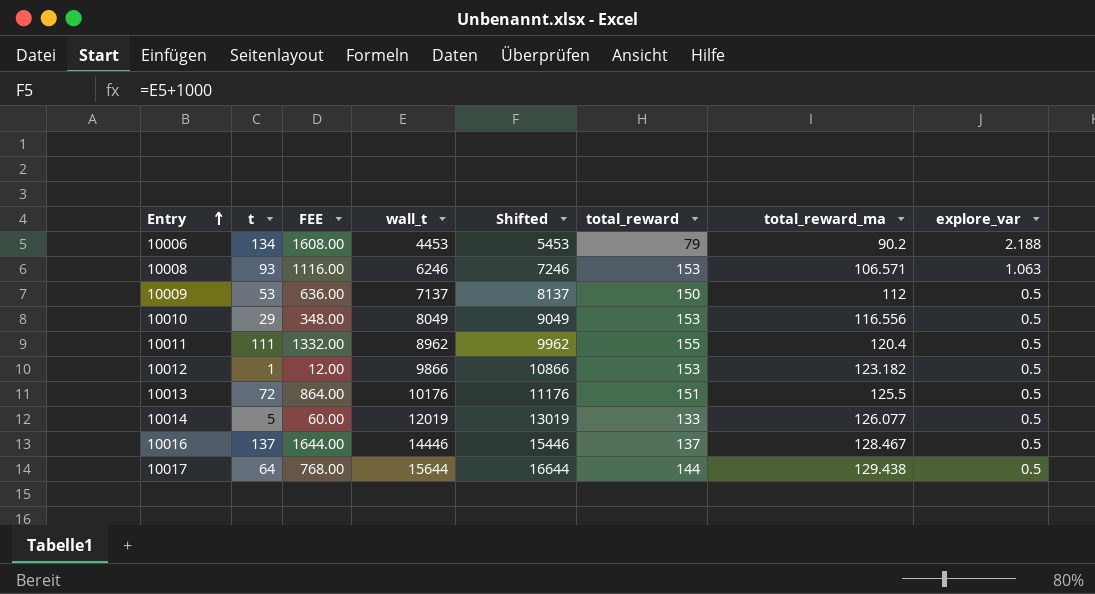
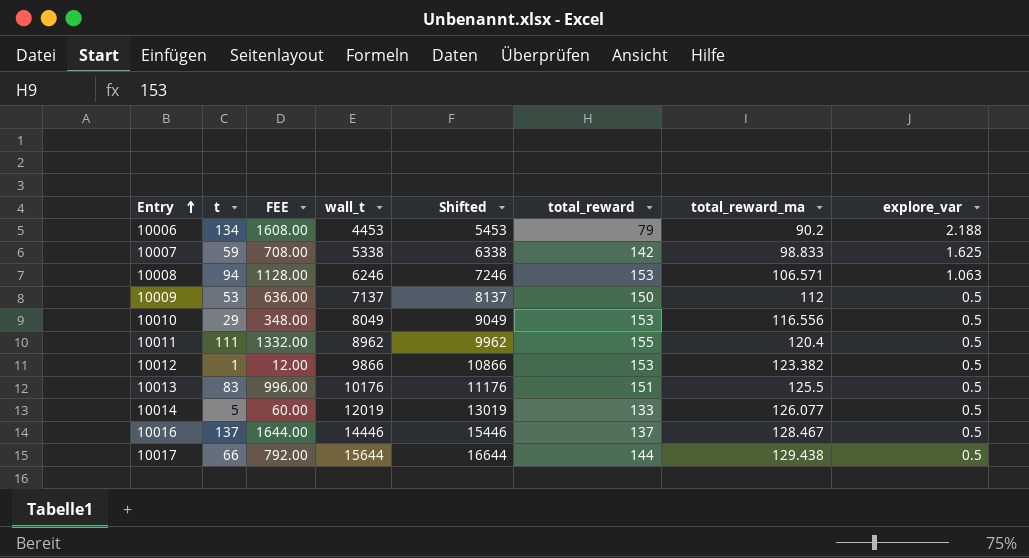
row 10007: none -> 59 | 708.00 | 5338 | 6338 | 142 | 98.833 | 1.625
10008 | t: 93 -> 94
10008 | FEE: 1116.00 -> 1128.00
10012 | total_reward_ma: 123.182 -> 123.382
10013 | t: 72 -> 83
10013 | FEE: 864.00 -> 996.00
10017 | t: 64 -> 66
10017 | FEE: 768.00 -> 792.00

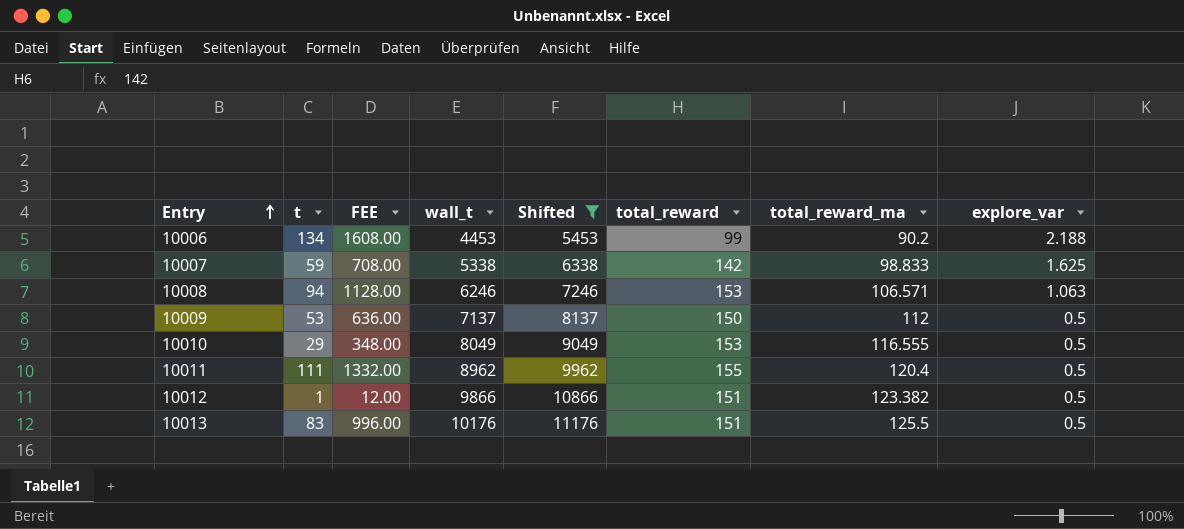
filter: none -> Shifted <= 11176
10006 | total_reward: 79 -> 99
10010 | total_reward_ma: 116.556 -> 116.555
10012 | total_reward: 153 -> 151

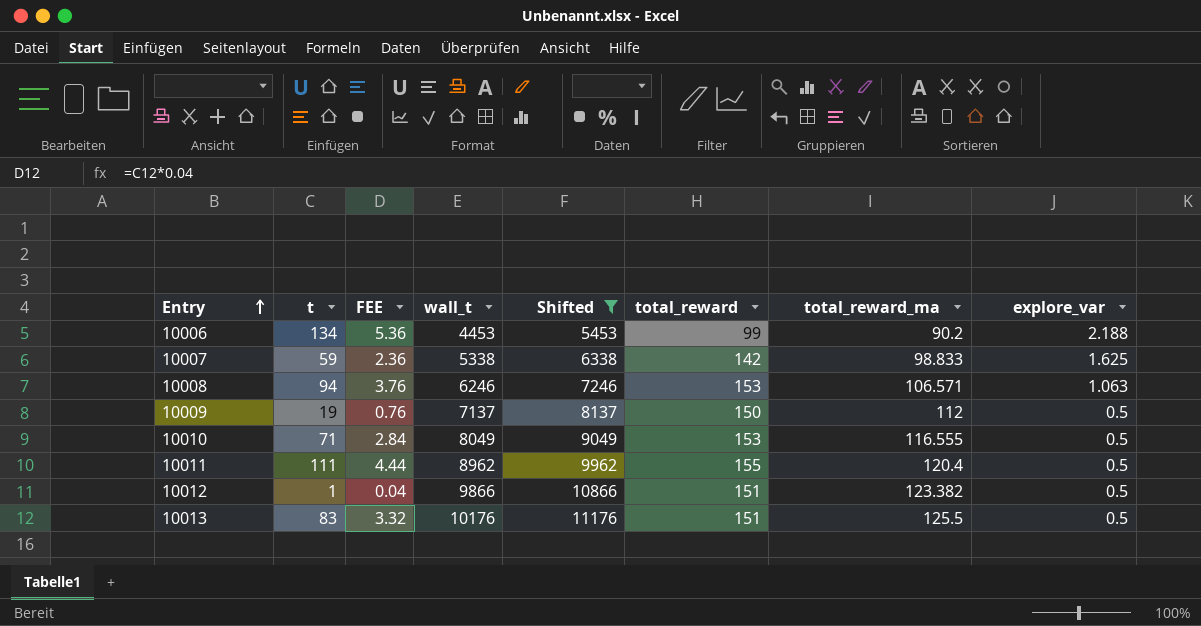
column FEE | formula: [t] * 12 -> [t] * 0.04
10009 | t: 53 -> 19
10010 | t: 29 -> 71

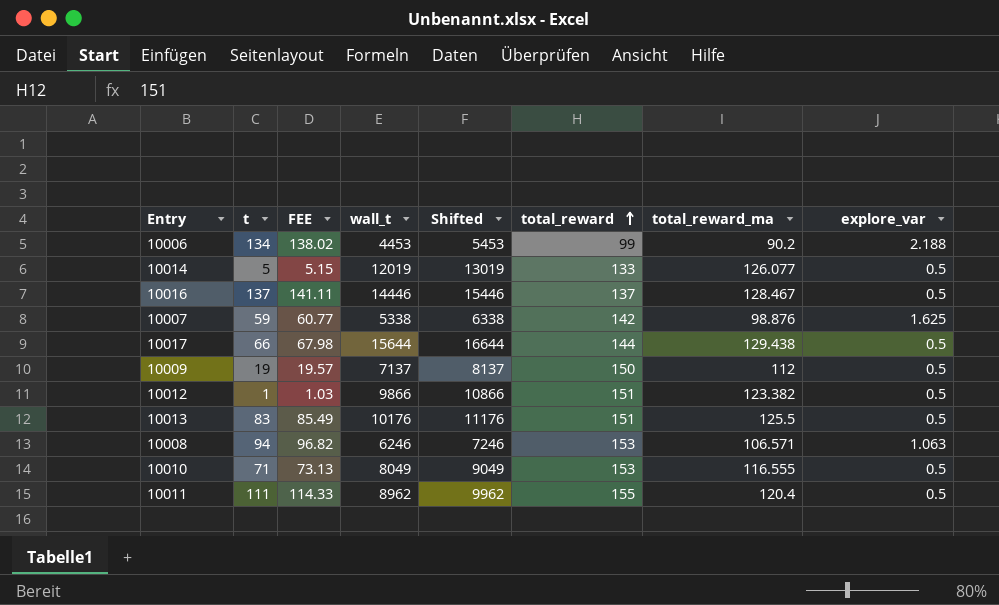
filter: Shifted <= 11176 -> none
row order: Entry ascending -> total_reward ascending
column FEE | formula: [t] * 0.04 -> [t] * 1.03
10007 | total_reward_ma: 98.833 -> 98.876

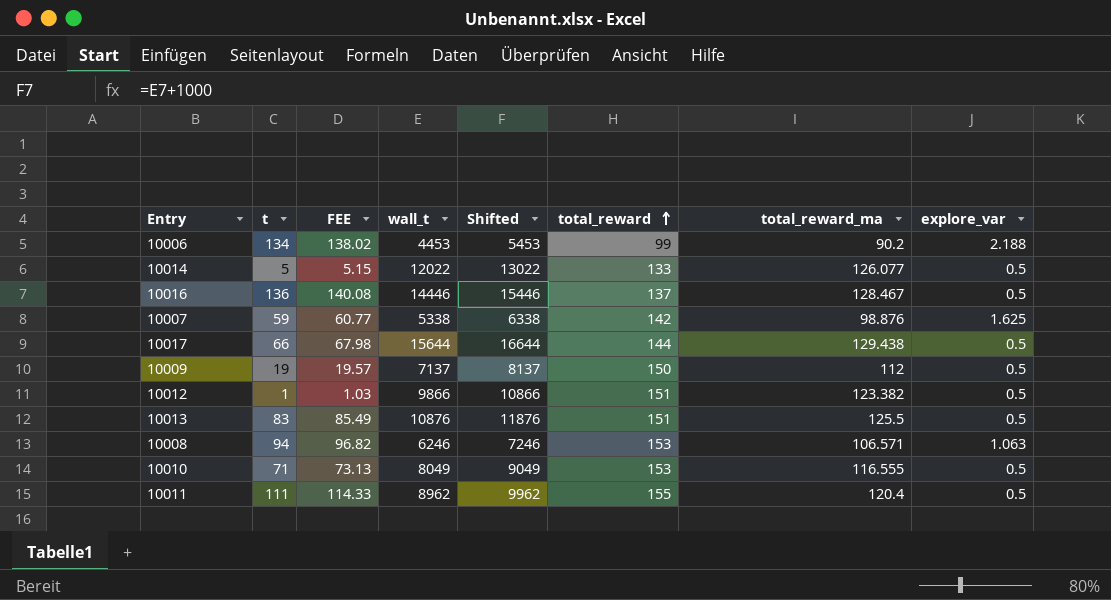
10014 | wall_t: 12019 -> 12022
10014 | Shifted: 13019 -> 13022
10016 | t: 137 -> 136
10016 | FEE: 141.11 -> 140.08
10013 | wall_t: 10176 -> 10876
10013 | Shifted: 11176 -> 11876

